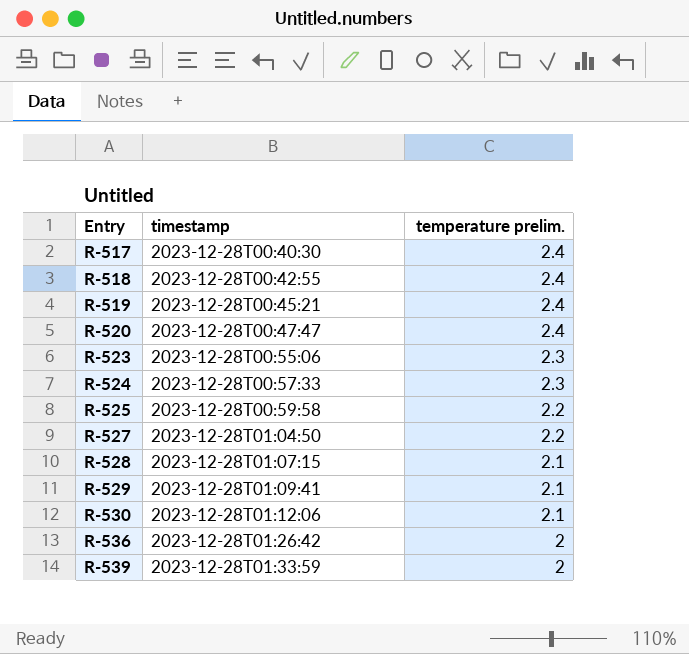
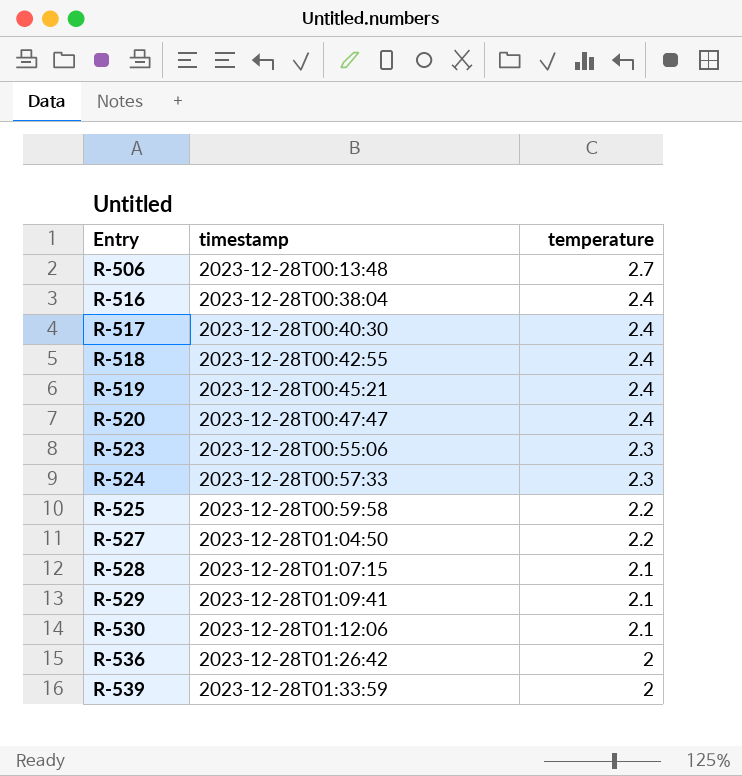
column name: temperature prelim. -> temperature
row R-506: none -> 2023-12-28T00:13:48 | 2.7
row R-516: none -> 2023-12-28T00:38:04 | 2.4

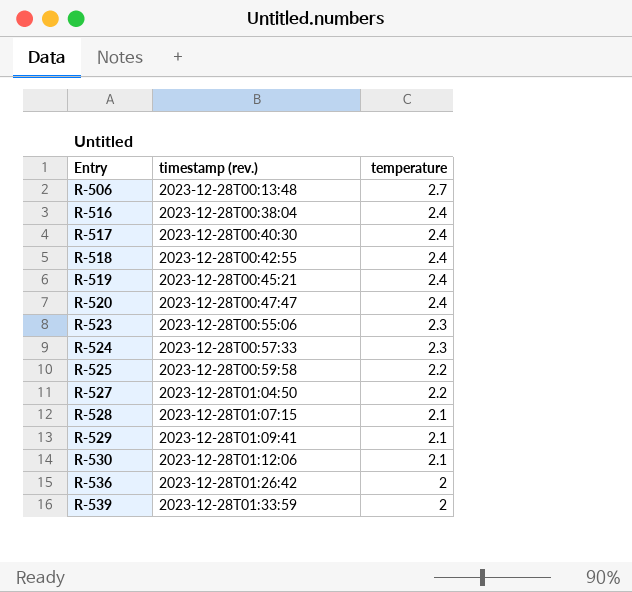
column name: timestamp -> timestamp (rev.)

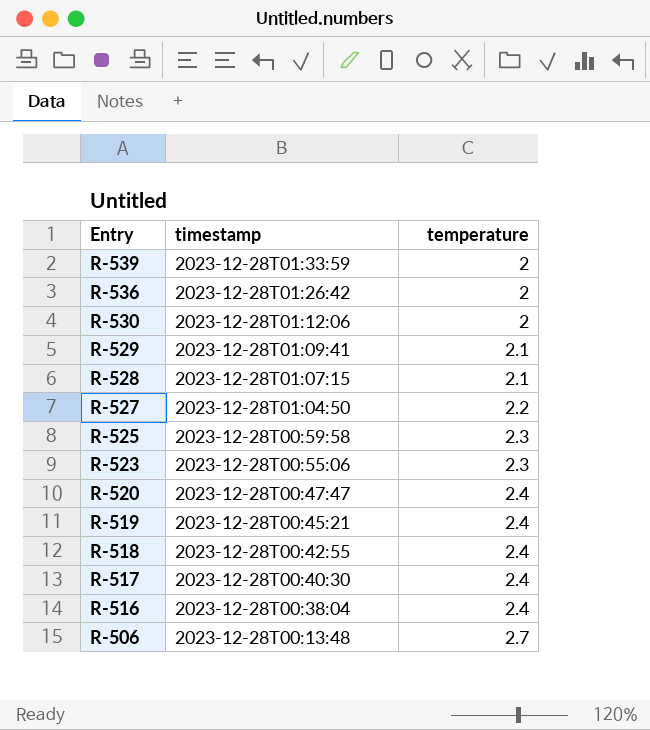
row order: Entry ascending -> Entry descending
column name: timestamp (rev.) -> timestamp
row R-524: 2023-12-28T00:57:33 | 2.3 -> none
R-530 | temperature: 2.1 -> 2
R-525 | temperature: 2.2 -> 2.3

